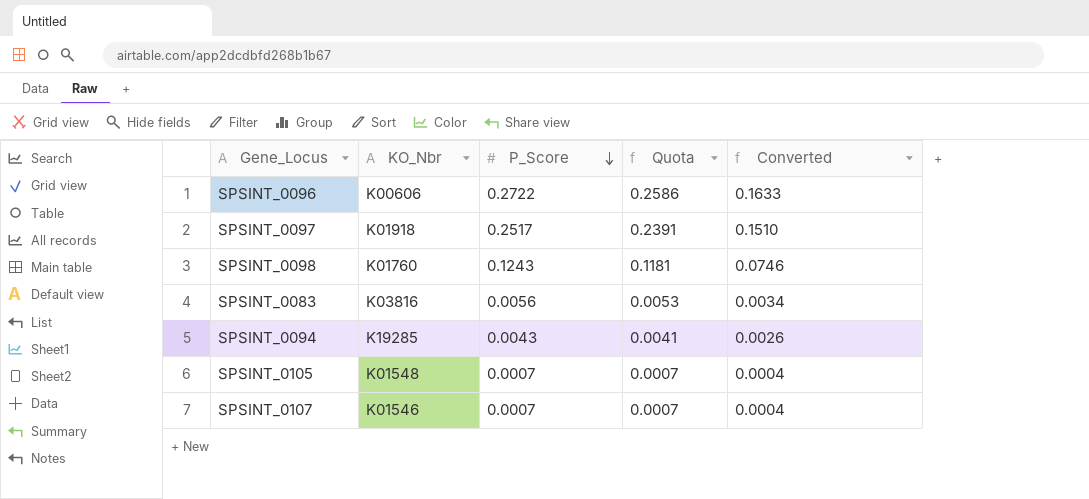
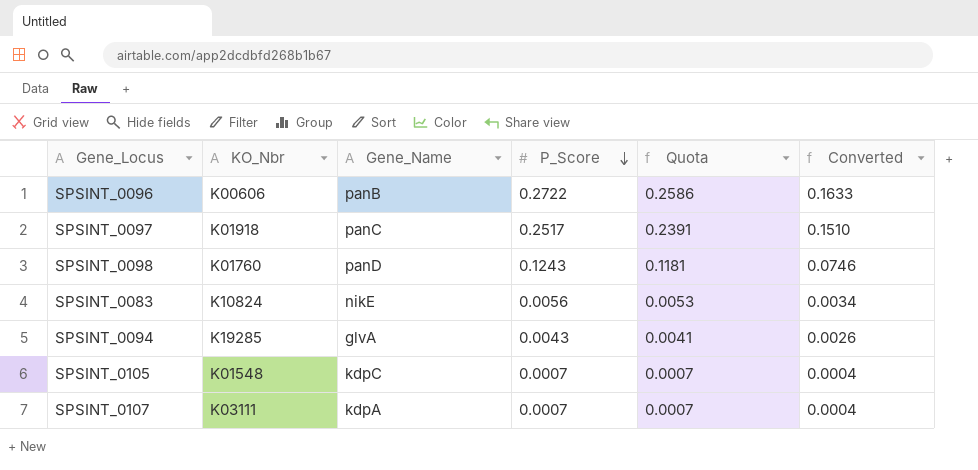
column Gene_Name | position: none -> 3
SPSINT_0083 | KO_Nbr: K03816 -> K10824
SPSINT_0107 | KO_Nbr: K01546 -> K03111

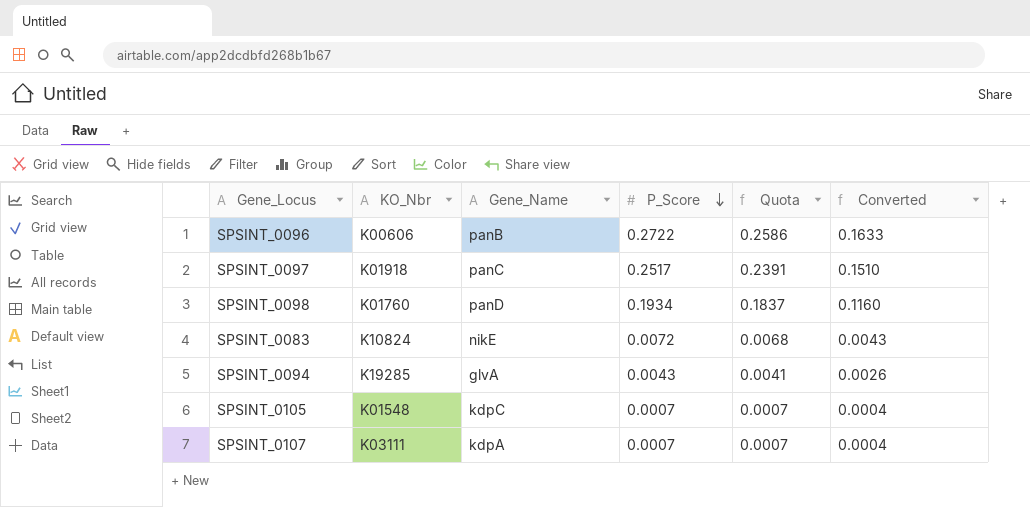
SPSINT_0098 | P_Score: 0.1243 -> 0.1934
SPSINT_0098 | Quota: 0.1181 -> 0.1837
SPSINT_0098 | Converted: 0.0746 -> 0.1160
SPSINT_0083 | P_Score: 0.0056 -> 0.0072
SPSINT_0083 | Quota: 0.0053 -> 0.0068
SPSINT_0083 | Converted: 0.0034 -> 0.0043

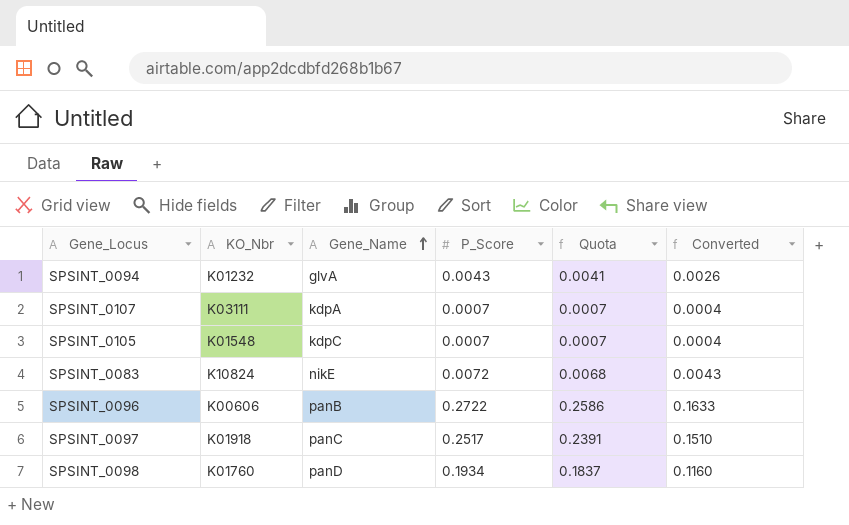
row order: P_Score descending -> Gene_Name ascending
SPSINT_0094 | KO_Nbr: K19285 -> K01232

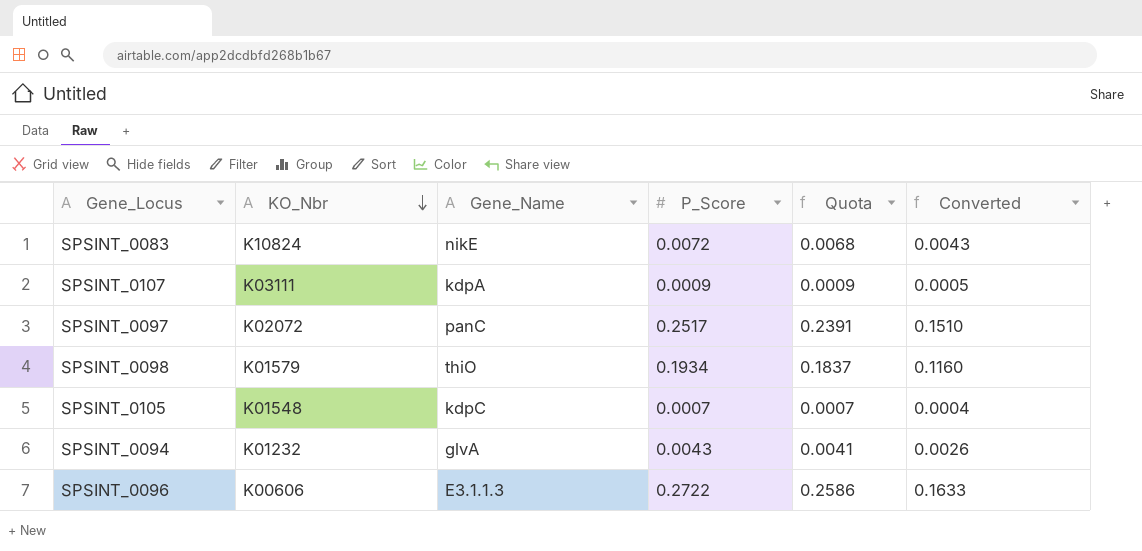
row order: Gene_Name ascending -> KO_Nbr descending
SPSINT_0107 | P_Score: 0.0007 -> 0.0009
SPSINT_0107 | Quota: 0.0007 -> 0.0009
SPSINT_0107 | Converted: 0.0004 -> 0.0005
SPSINT_0097 | KO_Nbr: K01918 -> K02072
SPSINT_0098 | KO_Nbr: K01760 -> K01579
SPSINT_0098 | Gene_Name: panD -> thiO
SPSINT_0096 | Gene_Name: panB -> E3.1.1.3

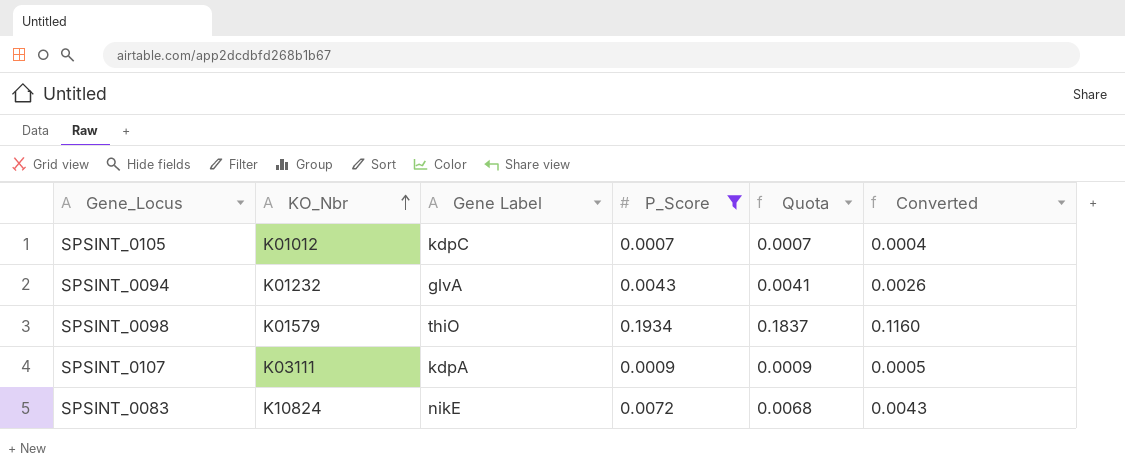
filter: none -> P_Score <= 0.1934
row order: KO_Nbr descending -> KO_Nbr ascending
column name: Gene_Name -> Gene Label
SPSINT_0105 | KO_Nbr: K01548 -> K01012

